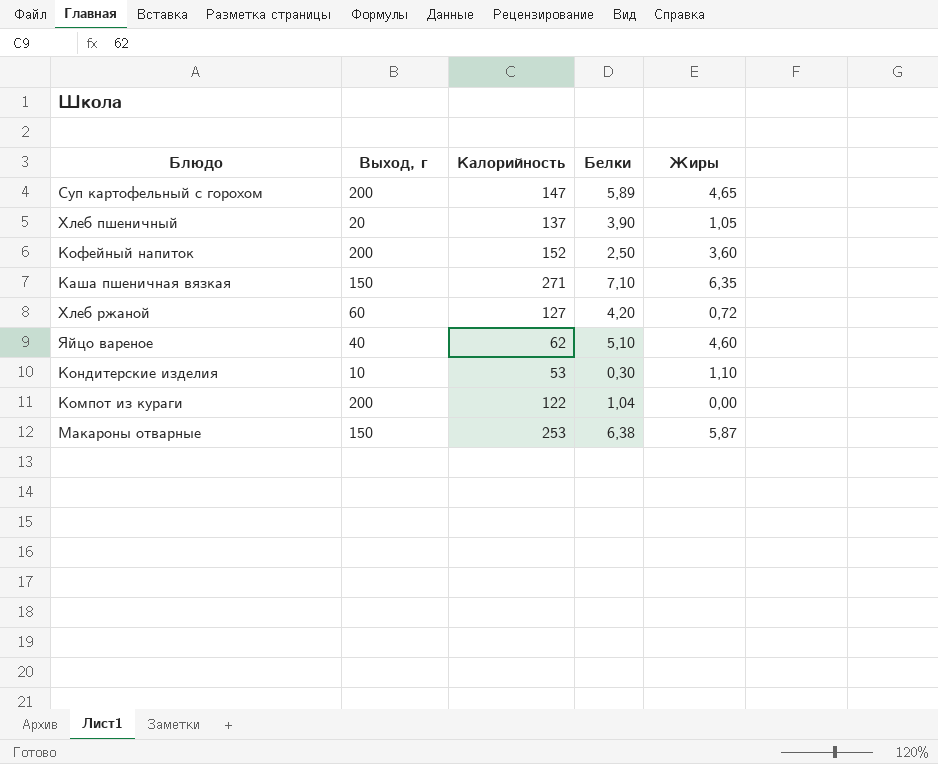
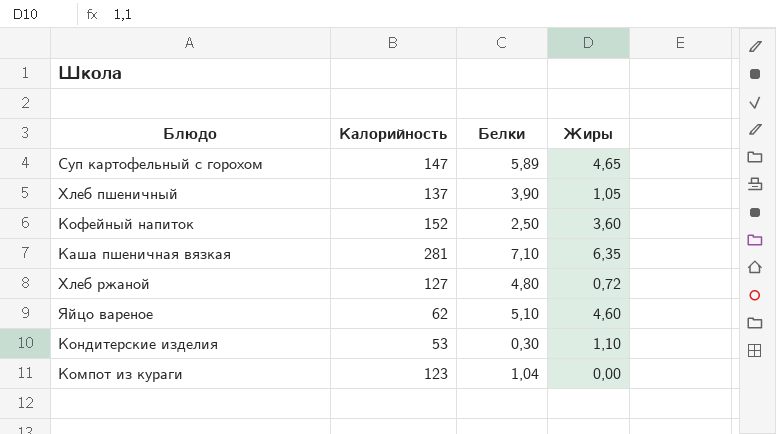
column Выход, г | position: 2 -> none
row Макароны отварные: 150 | 253 | 6,38 | 5,87 -> none
Каша пшеничная вязкая | Калорийность: 271 -> 281
Хлеб ржаной | Белки: 4,20 -> 4,80
Компот из кураги | Калорийность: 122 -> 123

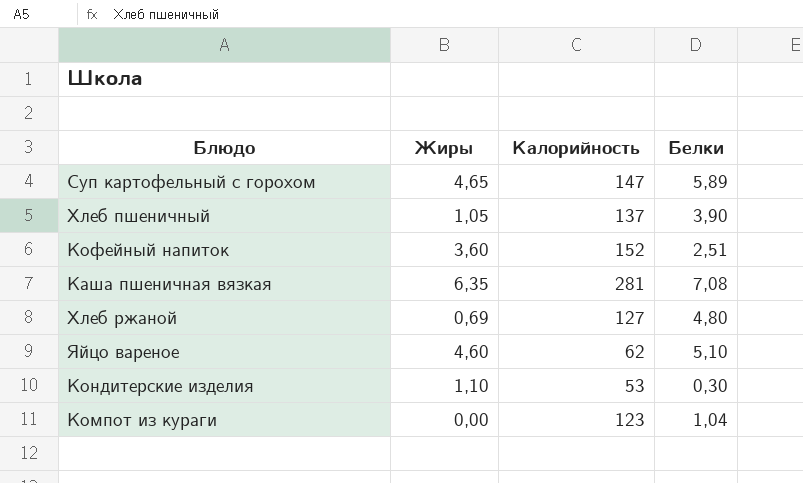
column Жиры | position: 4 -> 2
Кофейный напиток | Белки: 2,50 -> 2,51
Каша пшеничная вязкая | Белки: 7,10 -> 7,08
Хлеб ржаной | Жиры: 0,72 -> 0,69

